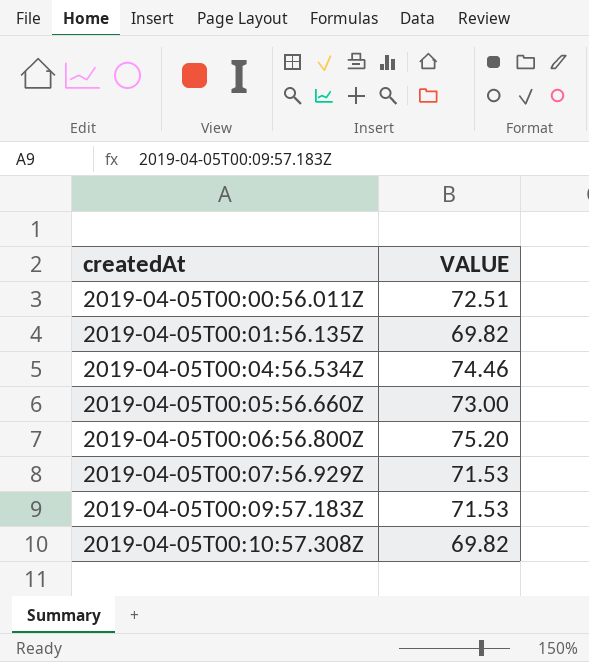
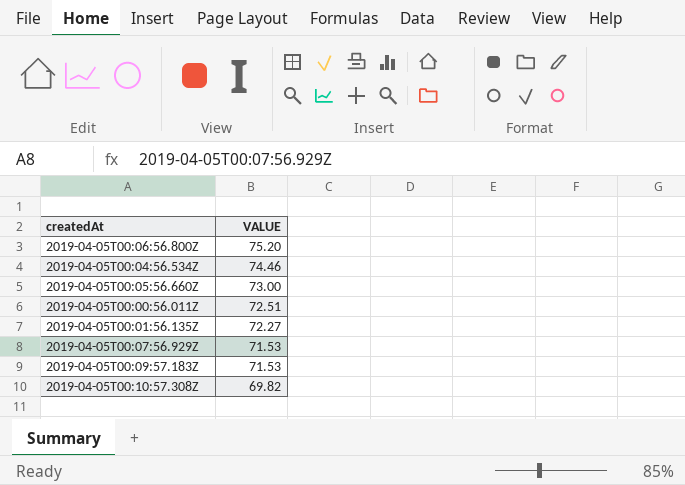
row order: createdAt ascending -> VALUE descending
2019-04-05T00:01:56.135Z | VALUE: 69.82 -> 72.27

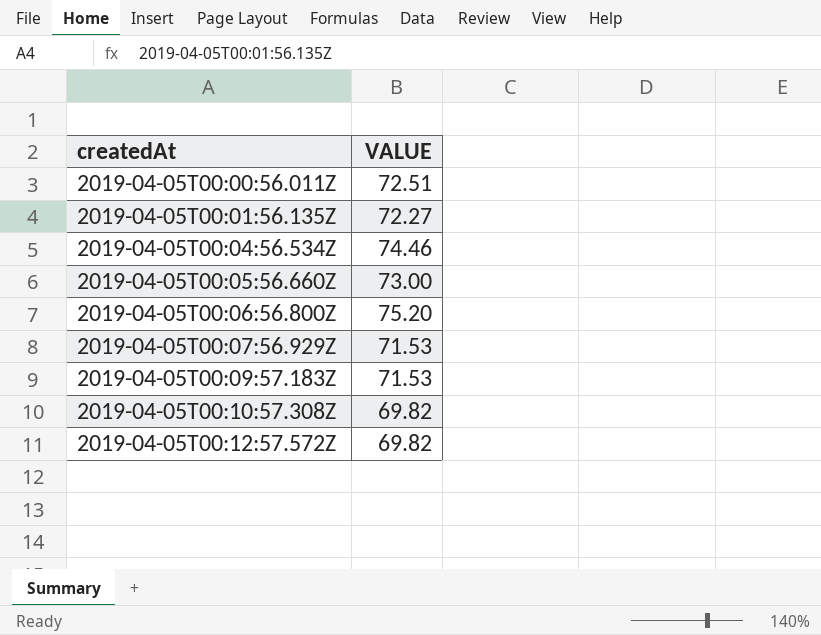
row order: VALUE descending -> createdAt ascending
row 2019-04-05T00:12:57.572Z: none -> 69.82

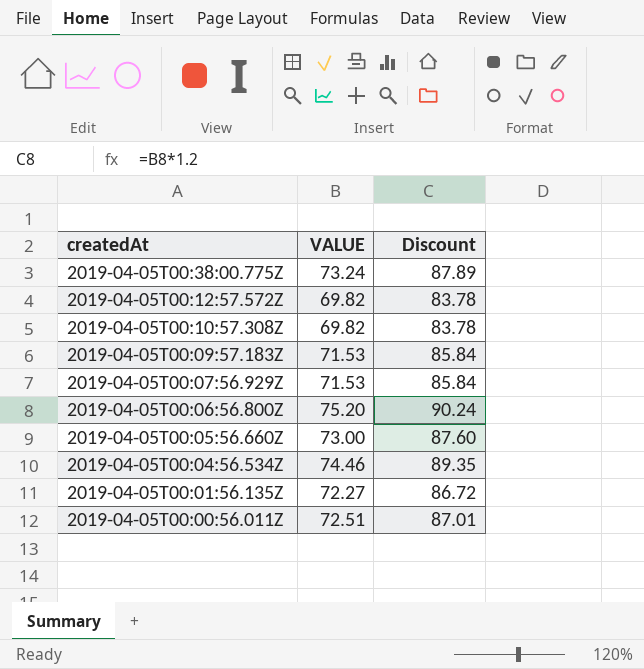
row order: createdAt ascending -> createdAt descending
column Discount | formula: none -> [VALUE] * 1.2
row 2019-04-05T00:38:00.775Z: none -> 73.24 | 87.89

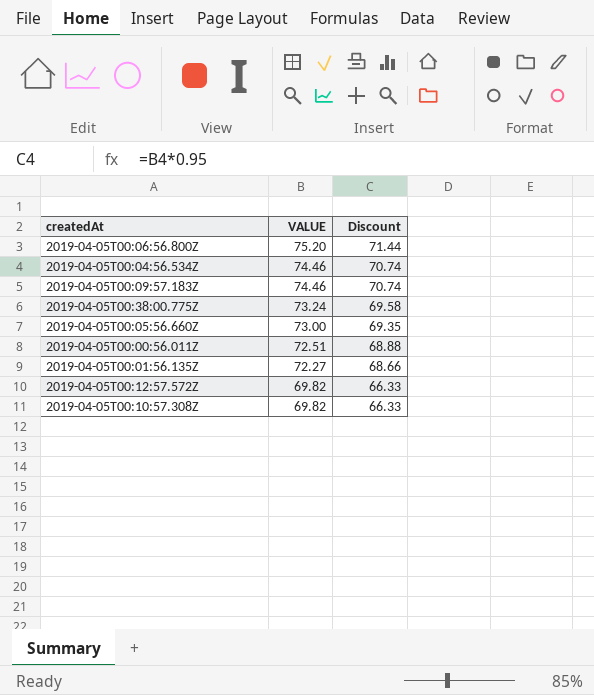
row order: createdAt descending -> VALUE descending
column Discount | formula: [VALUE] * 1.2 -> [VALUE] * 0.95
row 2019-04-05T00:07:56.929Z: 71.53 | 85.84 -> none
2019-04-05T00:09:57.183Z | VALUE: 71.53 -> 74.46

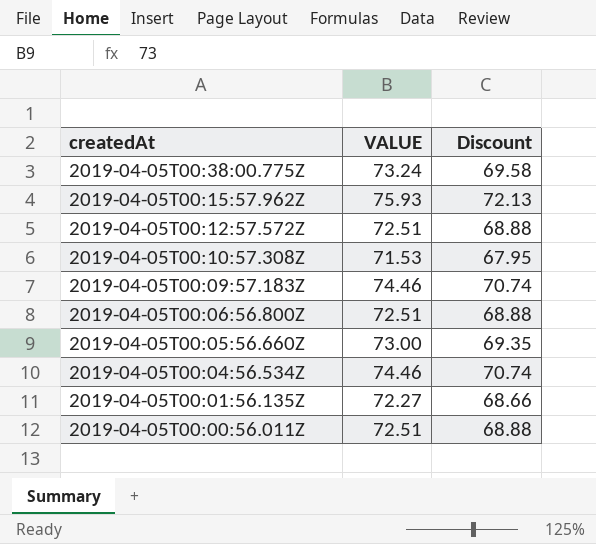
row order: VALUE descending -> createdAt descending
row 2019-04-05T00:15:57.962Z: none -> 75.93 | 72.13
2019-04-05T00:12:57.572Z | VALUE: 69.82 -> 72.51
2019-04-05T00:12:57.572Z | Discount: 66.33 -> 68.88
2019-04-05T00:10:57.308Z | VALUE: 69.82 -> 71.53
2019-04-05T00:10:57.308Z | Discount: 66.33 -> 67.95
2019-04-05T00:06:56.800Z | VALUE: 75.20 -> 72.51
2019-04-05T00:06:56.800Z | Discount: 71.44 -> 68.88

